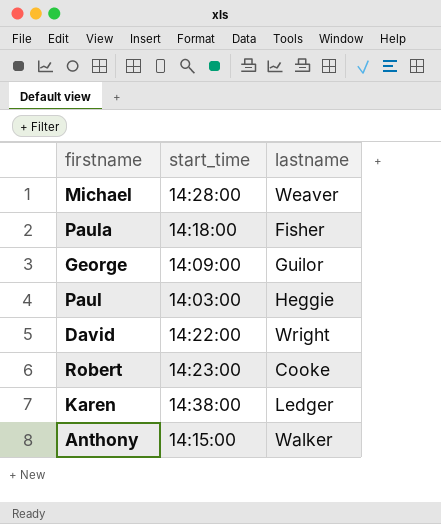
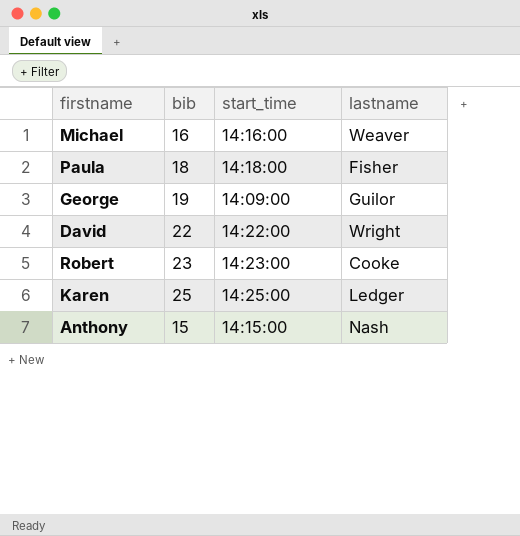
column bib | position: none -> 2
row Paul: 14:03:00 | Heggie -> none
Michael | start_time: 14:28:00 -> 14:16:00
Karen | start_time: 14:38:00 -> 14:25:00
Anthony | lastname: Walker -> Nash

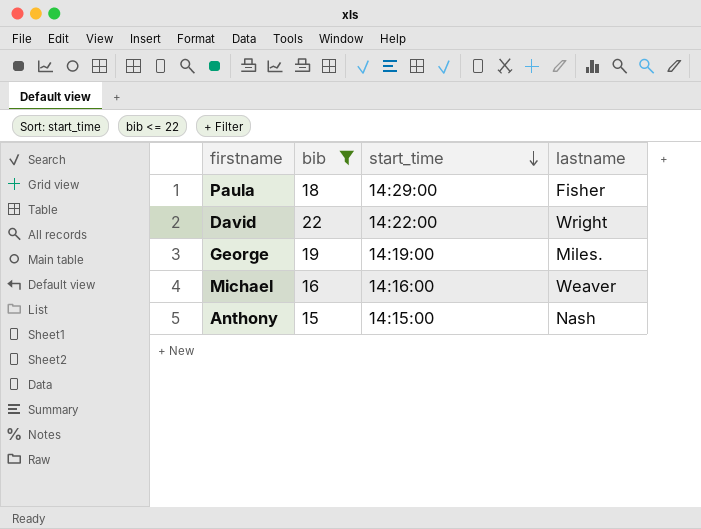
filter: none -> bib <= 22
row order: none -> start_time descending
Paula | start_time: 14:18:00 -> 14:29:00
George | start_time: 14:09:00 -> 14:19:00
George | lastname: Guilor -> Miles.

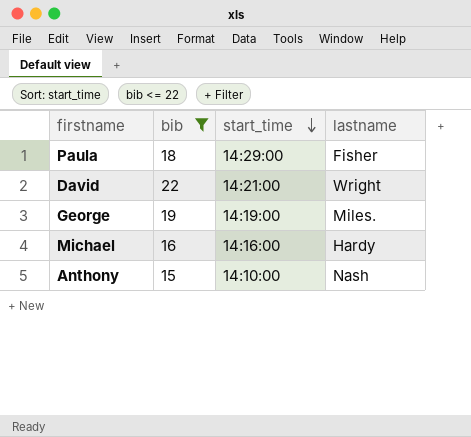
David | start_time: 14:22:00 -> 14:21:00
Michael | lastname: Weaver -> Hardy
Anthony | start_time: 14:15:00 -> 14:10:00

